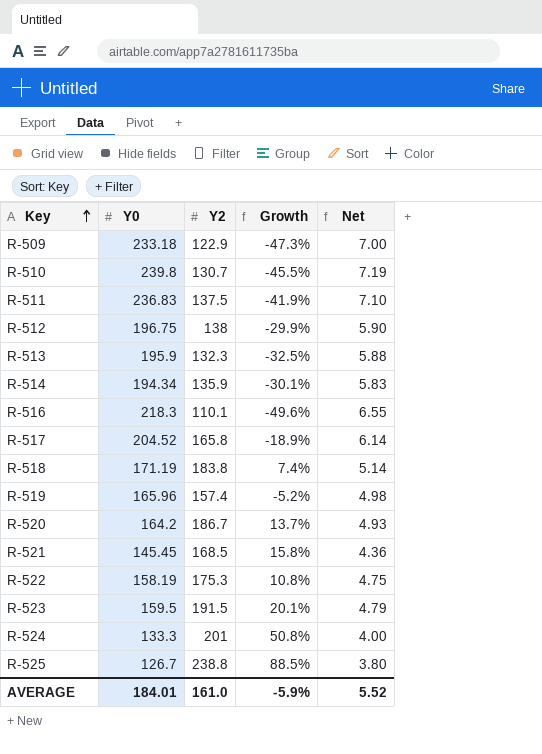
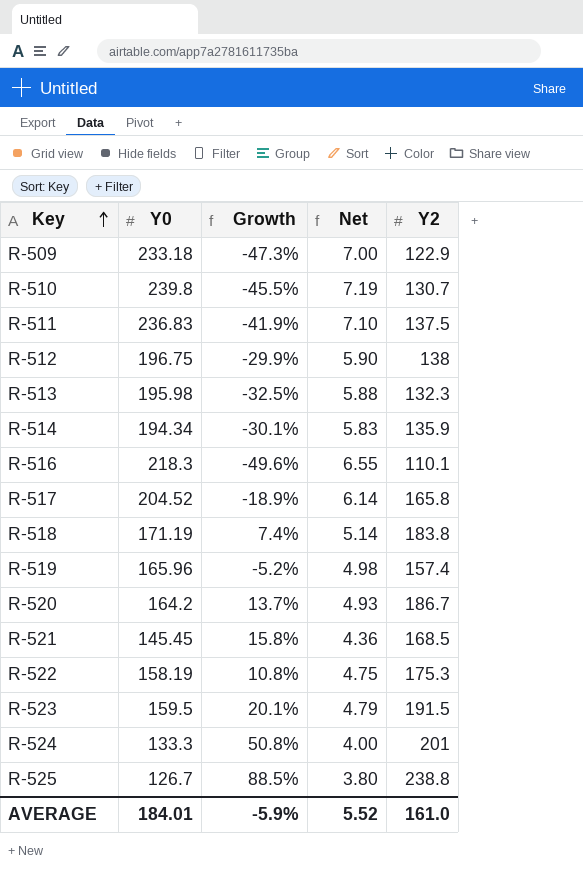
column Y2 | position: 3 -> 5
R-513 | Y0: 195.9 -> 195.98

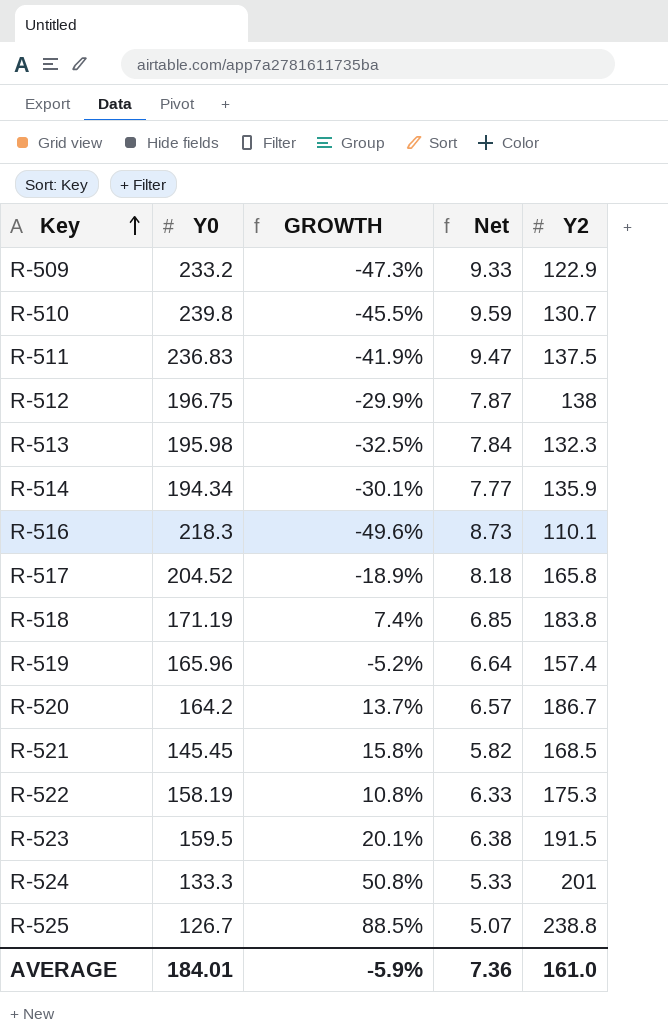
column name: Growth -> GROWTH
column Net | formula: [Y0] * 0.03 -> [Y0] * 0.04
R-509 | Y0: 233.18 -> 233.2
AVERAGE | Net: 5.52 -> 7.36

